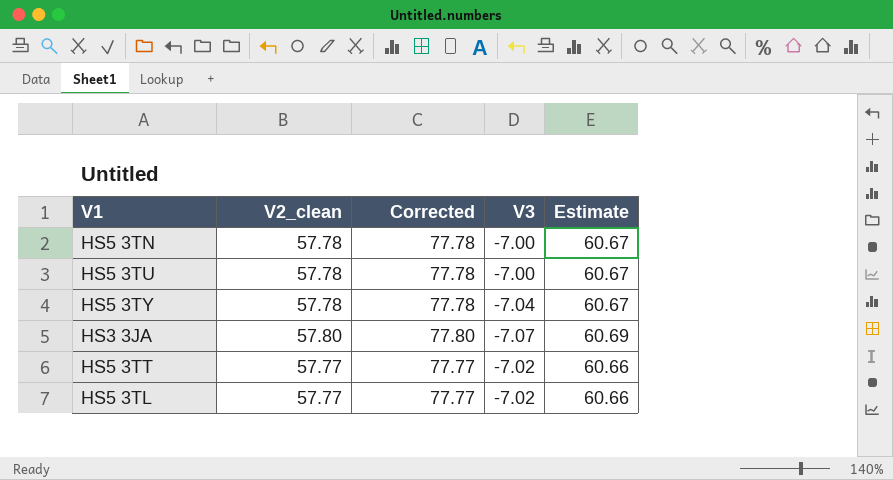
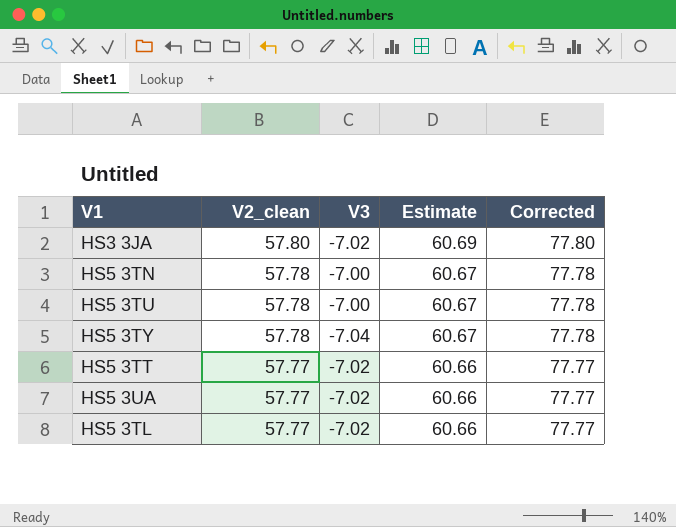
row order: none -> V2_clean descending
column Corrected | position: 3 -> 5
HS3 3JA | V3: -7.07 -> -7.02
row HS5 3UA: none -> 57.77 | -7.02 | 60.66 | 77.77

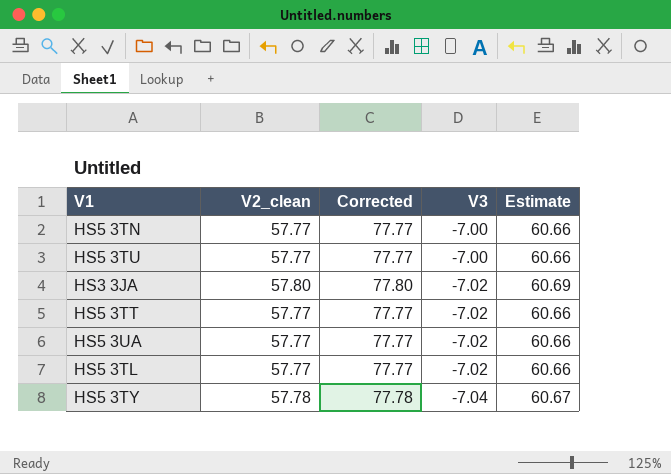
row order: V2_clean descending -> V3 descending
column Corrected | position: 5 -> 3
HS5 3TN | V2_clean: 57.78 -> 57.77
HS5 3TN | Corrected: 77.78 -> 77.77
HS5 3TN | Estimate: 60.67 -> 60.66
HS5 3TU | V2_clean: 57.78 -> 57.77
HS5 3TU | Corrected: 77.78 -> 77.77
HS5 3TU | Estimate: 60.67 -> 60.66

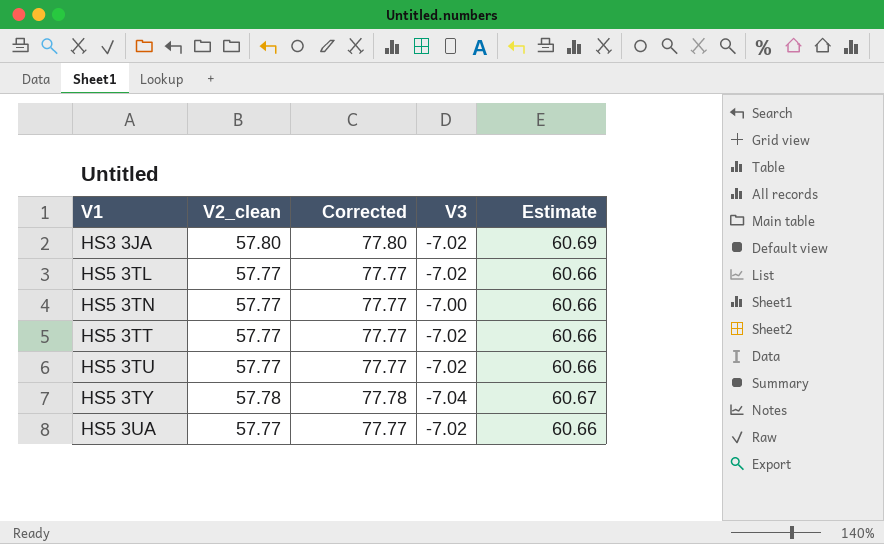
row order: V3 descending -> V1 ascending
HS5 3TU | V3: -7.00 -> -7.02

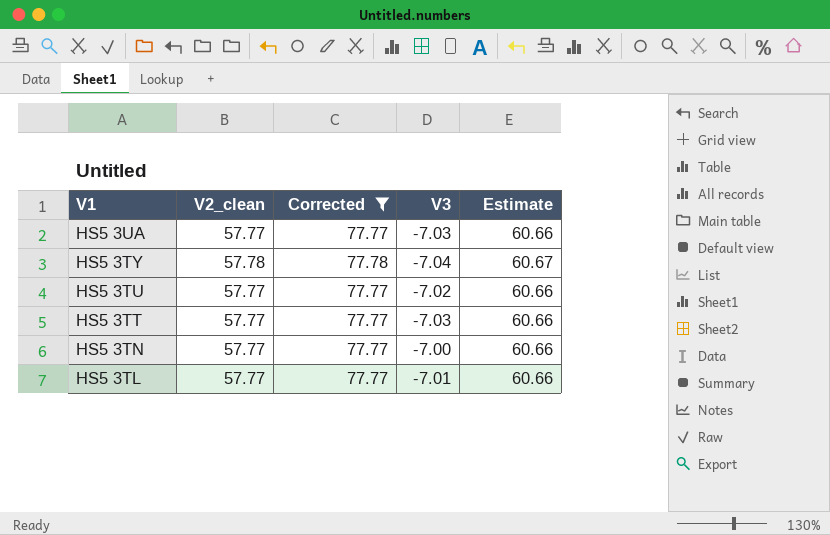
filter: none -> Corrected != 77.80
row order: V1 ascending -> V1 descending
HS5 3UA | V3: -7.02 -> -7.03
HS5 3TT | V3: -7.02 -> -7.03
HS5 3TL | V3: -7.02 -> -7.01

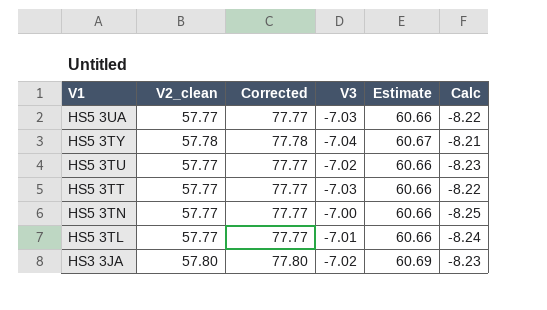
filter: Corrected != 77.80 -> none
column Calc | formula: none -> [V2_clean] / [V3]

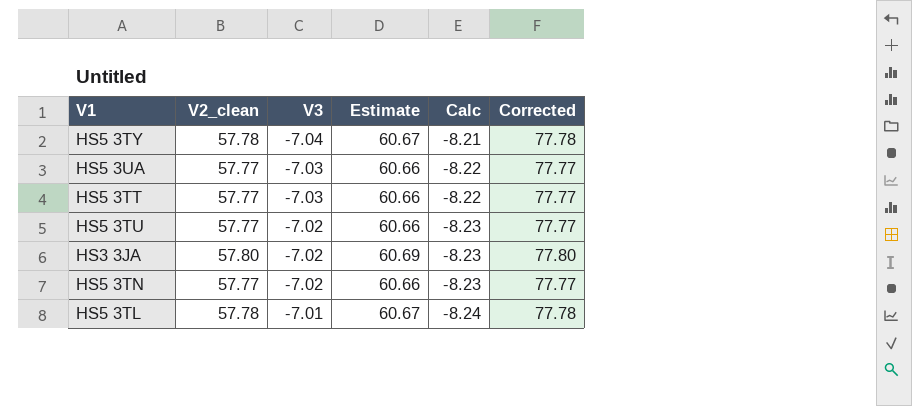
row order: V1 descending -> V3 ascending
column Corrected | position: 3 -> 6
HS5 3TN | V3: -7.00 -> -7.02
HS5 3TN | Calc: -8.25 -> -8.23
HS5 3TL | V2_clean: 57.77 -> 57.78
HS5 3TL | Estimate: 60.66 -> 60.67
HS5 3TL | Corrected: 77.77 -> 77.78

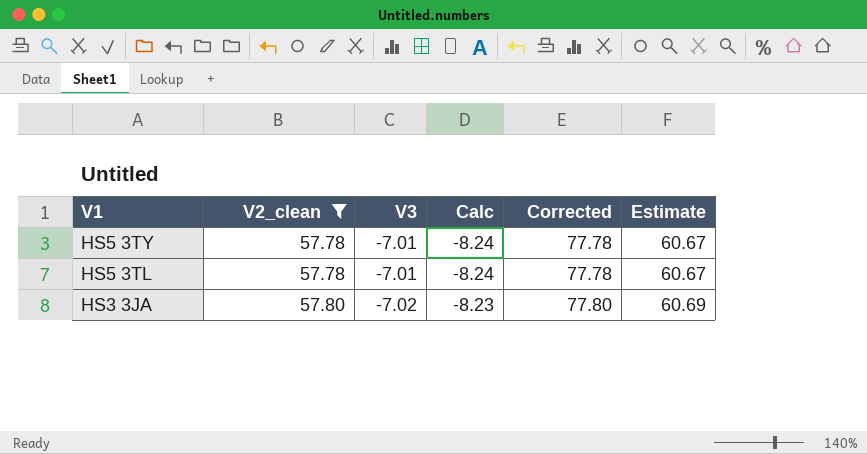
filter: none -> V2_clean != 57.77
row order: V3 ascending -> V1 descending
column Estimate | position: 4 -> 6
HS5 3TY | V3: -7.04 -> -7.01
HS5 3TY | Calc: -8.21 -> -8.24

